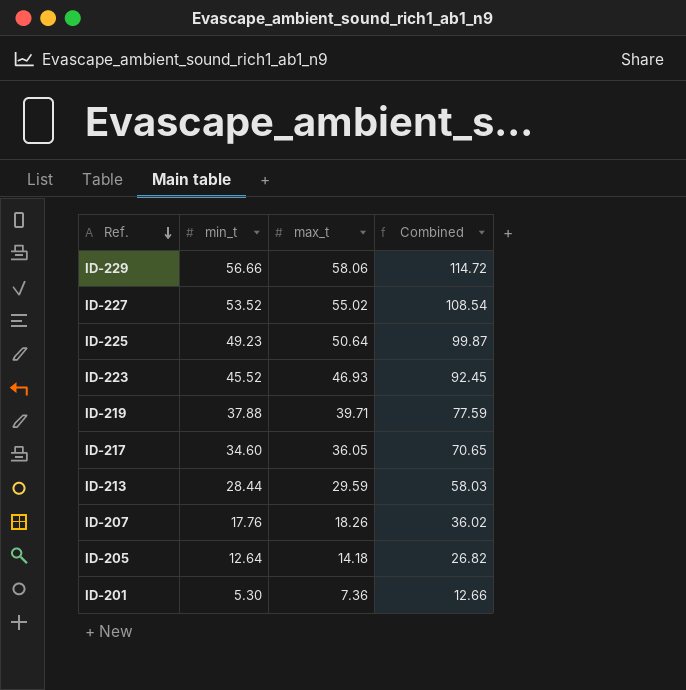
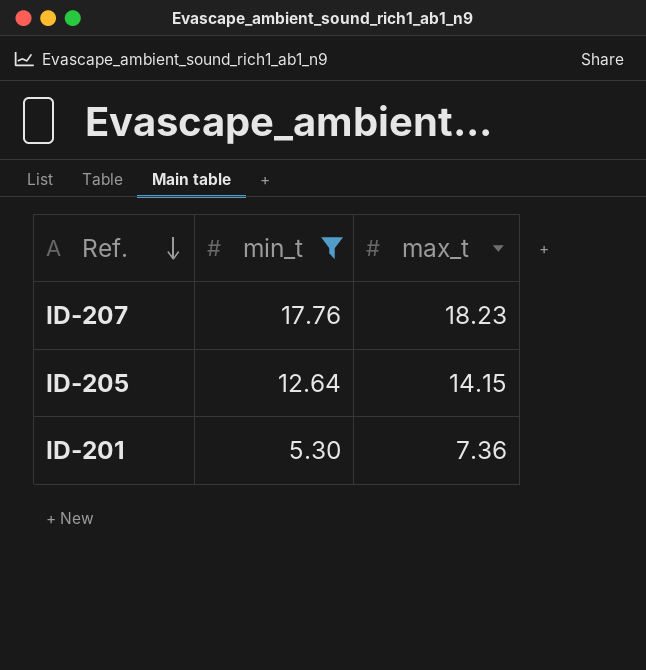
filter: none -> min_t <= 17.76
column Combined | formula: [min_t] + [max_t] -> none
ID-207 | max_t: 18.26 -> 18.23
ID-205 | max_t: 14.18 -> 14.15

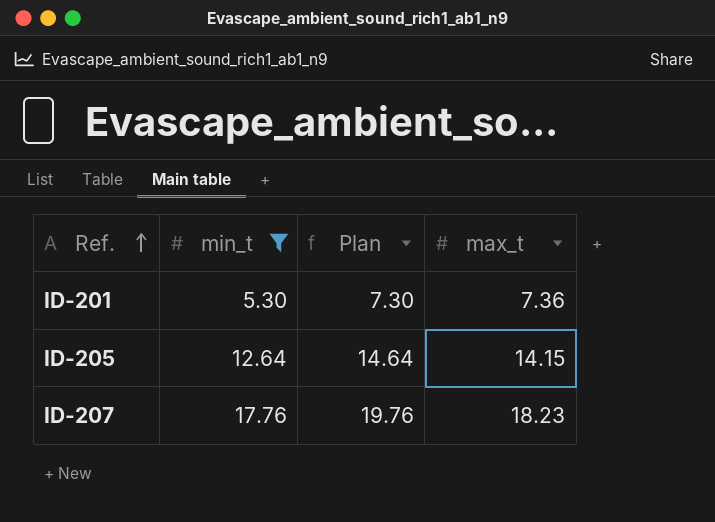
row order: Ref. descending -> Ref. ascending
column Plan | formula: none -> [min_t] + 2

